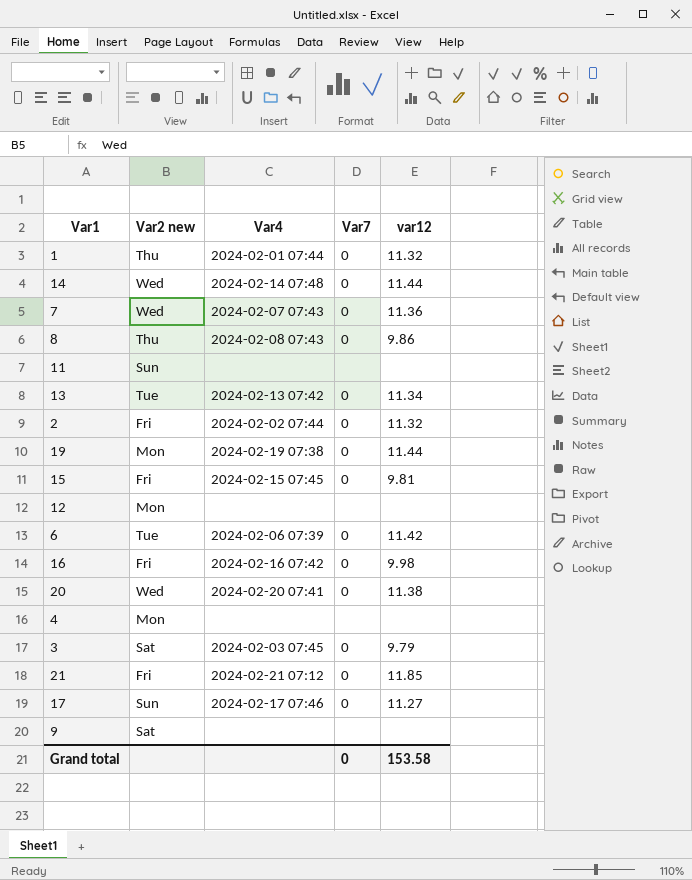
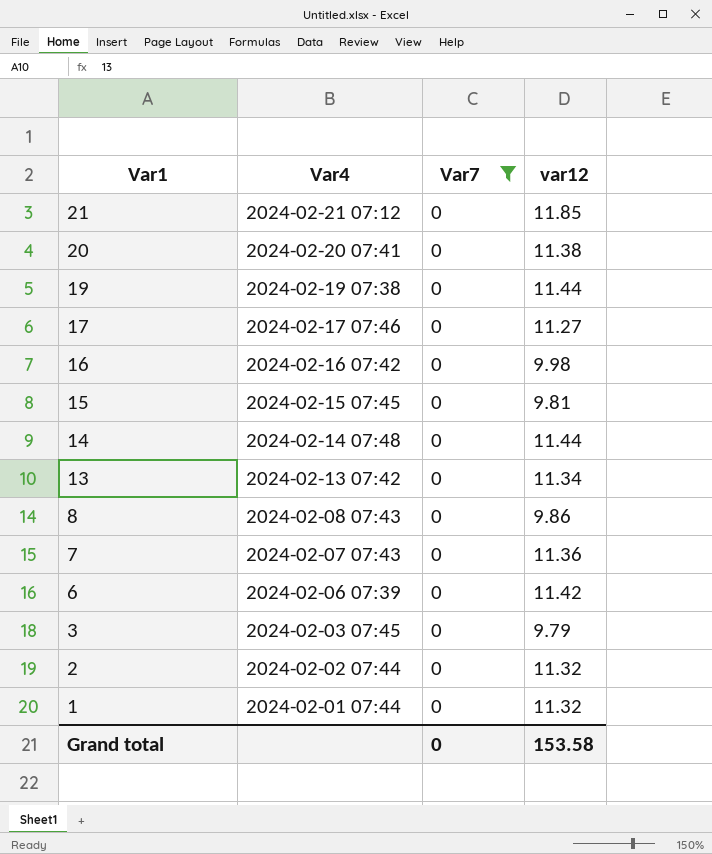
filter: none -> Var7 = 0
row order: none -> Var1 descending
column Var2 new | position: 2 -> none

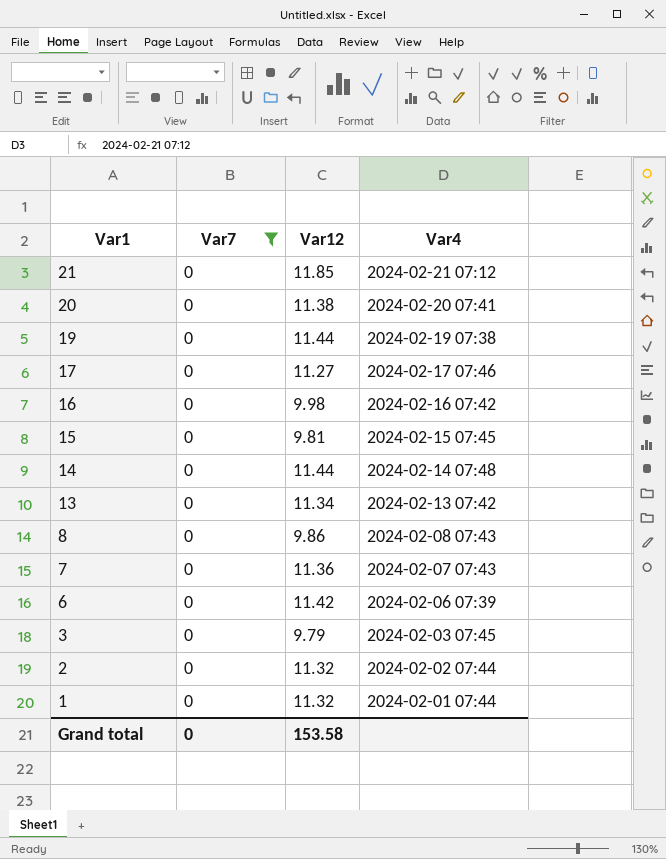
column name: var12 -> Var12
column Var4 | position: 2 -> 4

